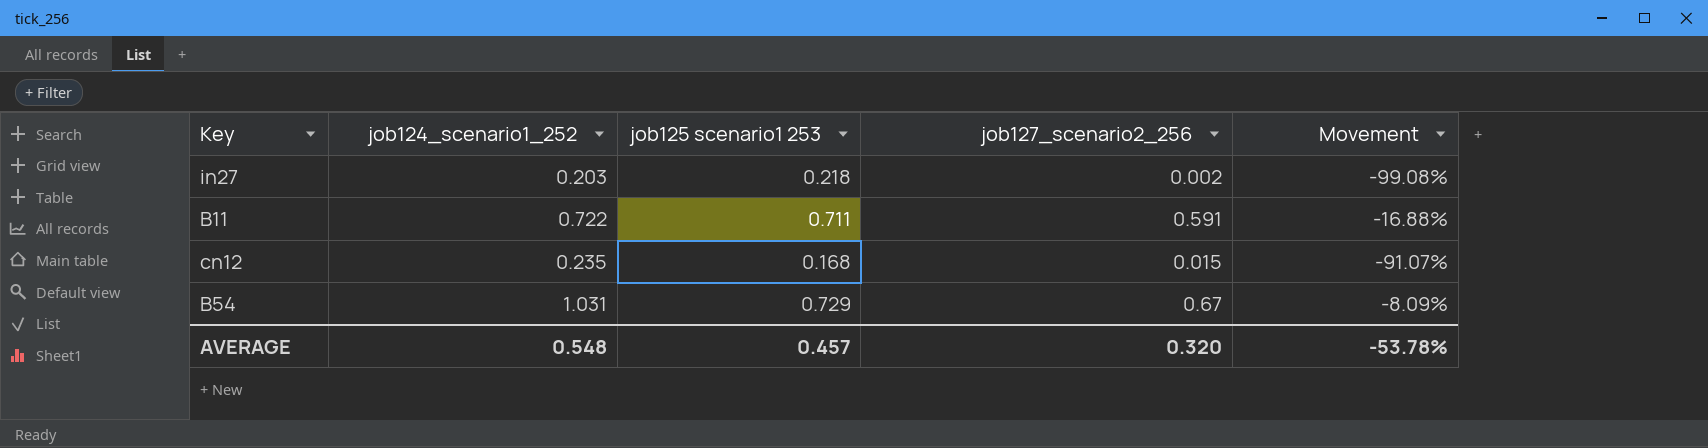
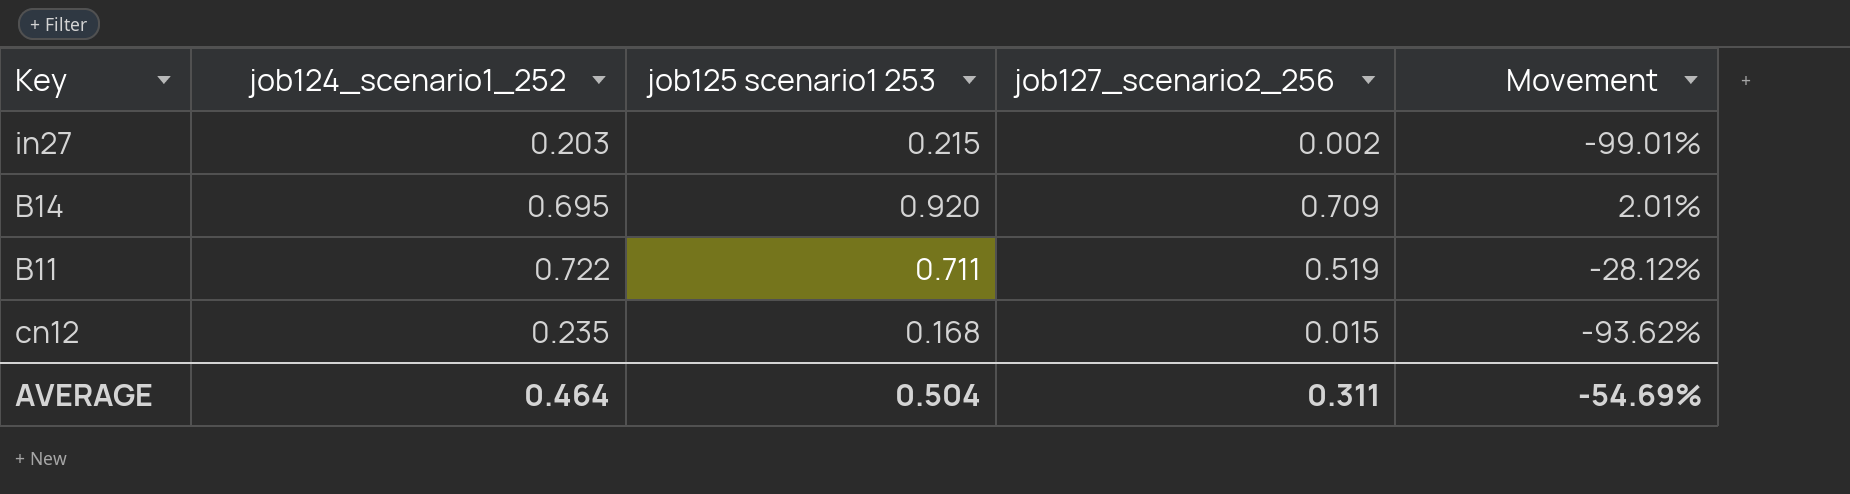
column Movement | formula: ([job127_scenario2_256] - [job125 scenario1 253]) / [job125 scenario1 253] -> ([job127_scenario2_256] - [job124_scenario1_252]) / [job124_scenario1_252]
row B54: 1.031 | 0.729 | 0.67 | -8.09% -> none
in27 | job125 scenario1 253: 0.218 -> 0.215
row B14: none -> 0.695 | 0.920 | 0.709 | 2.01%
B11 | job127_scenario2_256: 0.591 -> 0.519
AVERAGE | job124_scenario1_252: 0.548 -> 0.464
AVERAGE | job125 scenario1 253: 0.457 -> 0.504
AVERAGE | job127_scenario2_256: 0.320 -> 0.311
AVERAGE | Movement: -53.78% -> -54.69%

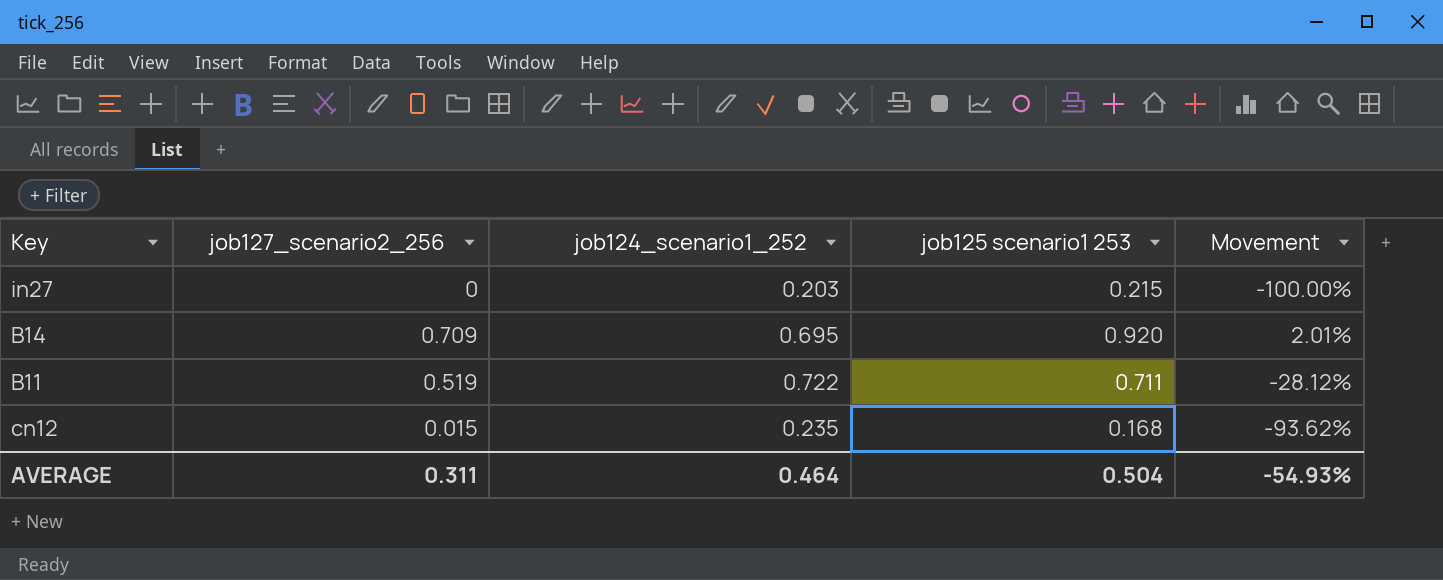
column job127_scenario2_256 | position: 4 -> 2
in27 | job127_scenario2_256: 0.002 -> 0
in27 | Movement: -99.01% -> -100.00%
AVERAGE | Movement: -54.69% -> -54.93%

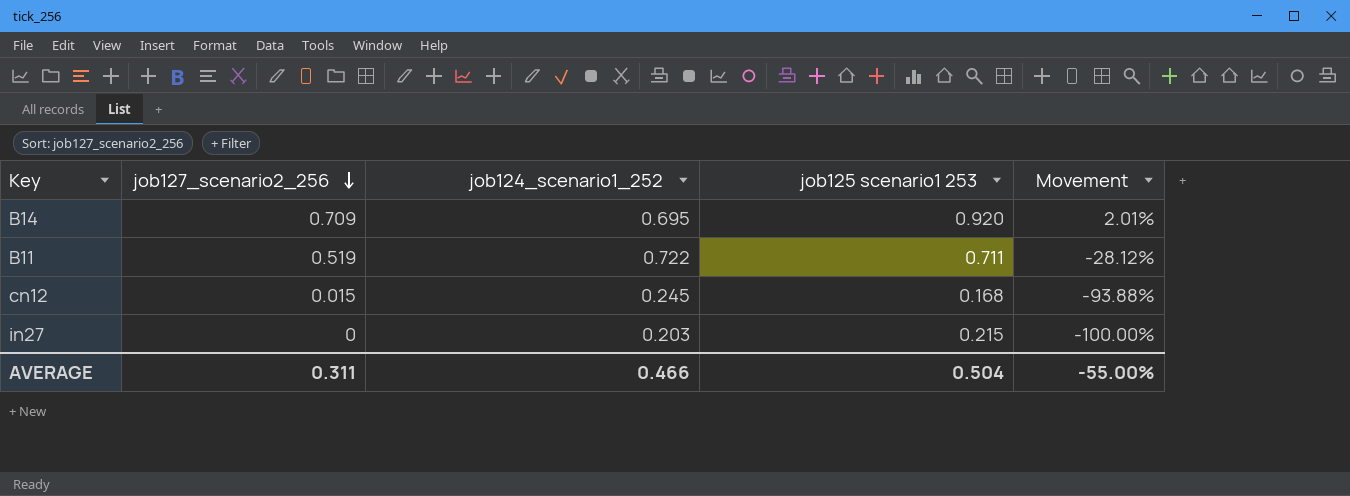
row order: none -> job127_scenario2_256 descending
cn12 | job124_scenario1_252: 0.235 -> 0.245
cn12 | Movement: -93.62% -> -93.88%
AVERAGE | job124_scenario1_252: 0.464 -> 0.466
AVERAGE | Movement: -54.93% -> -55.00%

